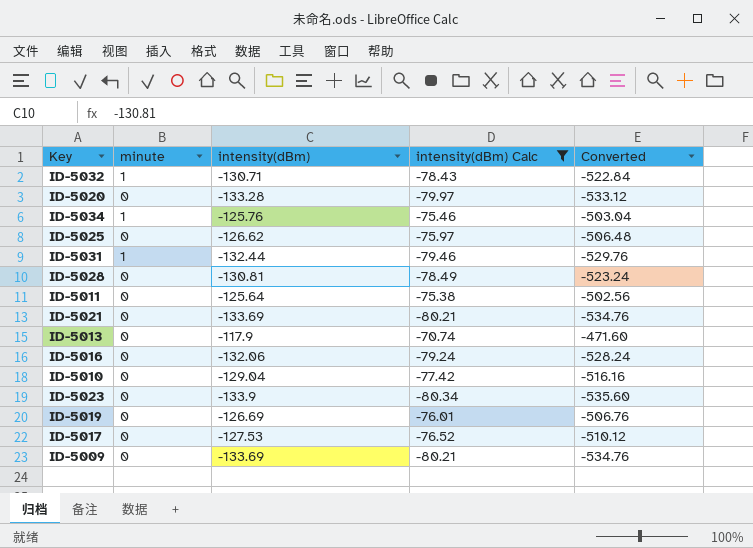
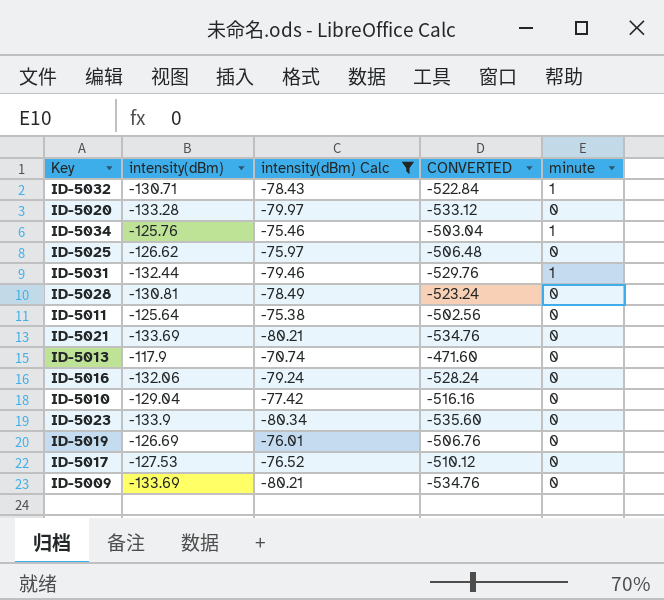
column name: Converted -> CONVERTED
column minute | position: 2 -> 5

